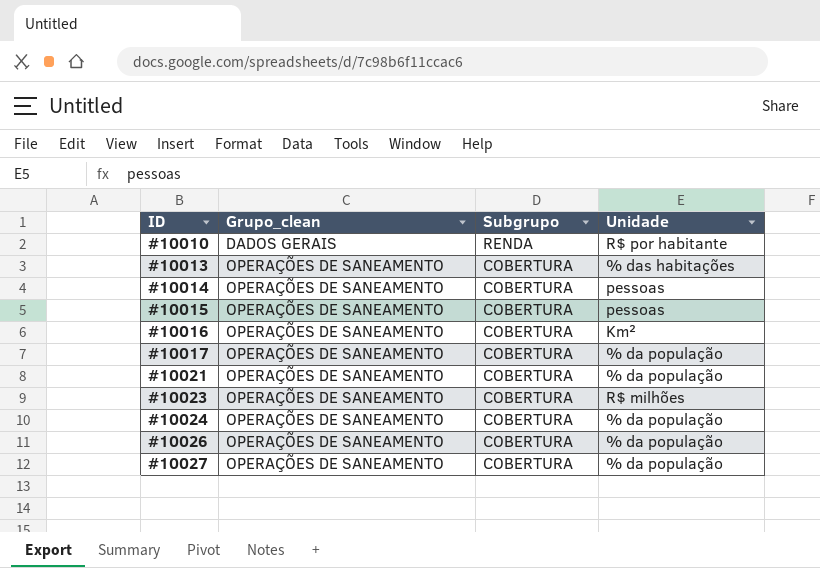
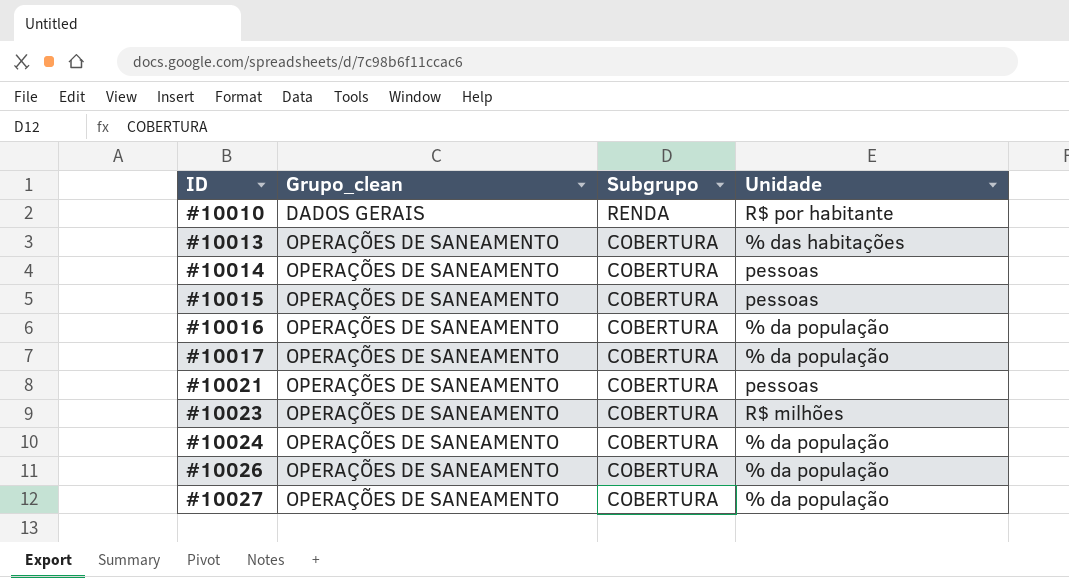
#10016 | Unidade: Km² -> % da população
#10021 | Unidade: % da população -> pessoas

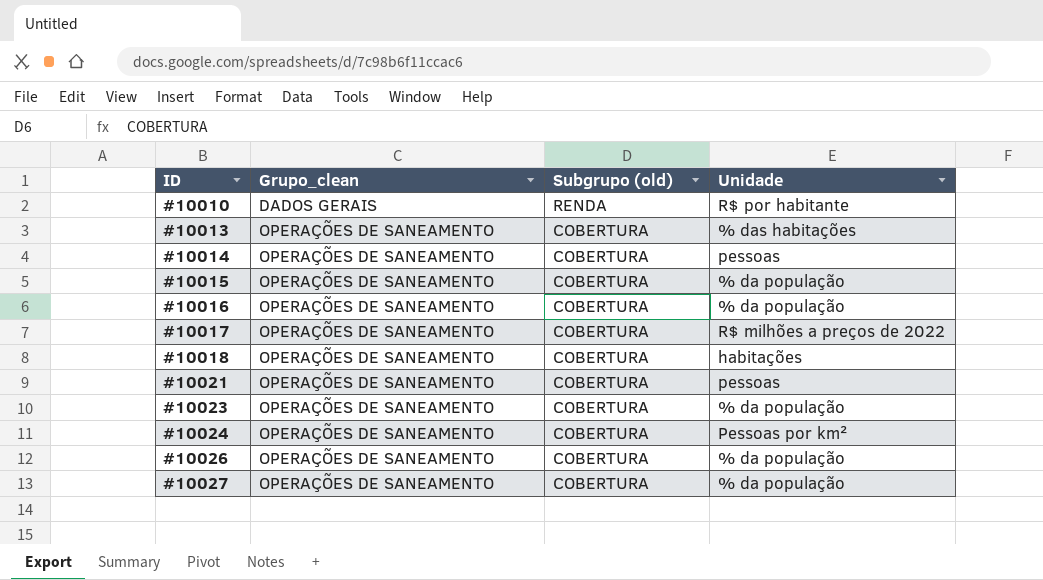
column name: Subgrupo -> Subgrupo (old)
#10015 | Unidade: pessoas -> % da população
#10017 | Unidade: % da população -> R$ milhões a preços de 2022
row #10018: none -> OPERAÇÕES DE SANEAMENTO | COBERTURA | habitações
#10023 | Unidade: R$ milhões -> % da população
#10024 | Unidade: % da população -> Pessoas por km²

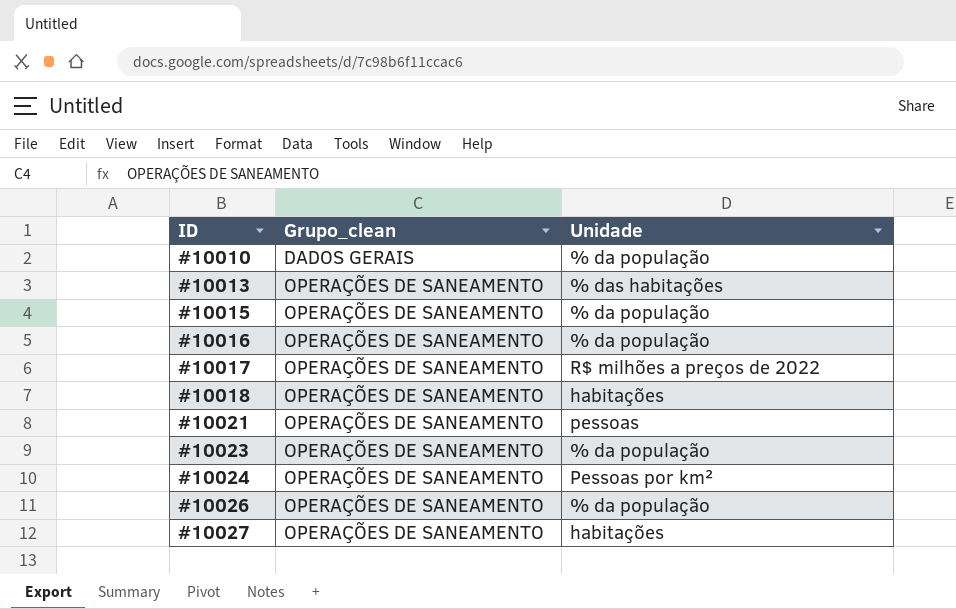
column Subgrupo (old) | position: 3 -> none
row #10014: OPERAÇÕES DE SANEAMENTO | COBERTURA | pessoas -> none
#10010 | Unidade: R$ por habitante -> % da população
#10027 | Unidade: % da população -> habitações

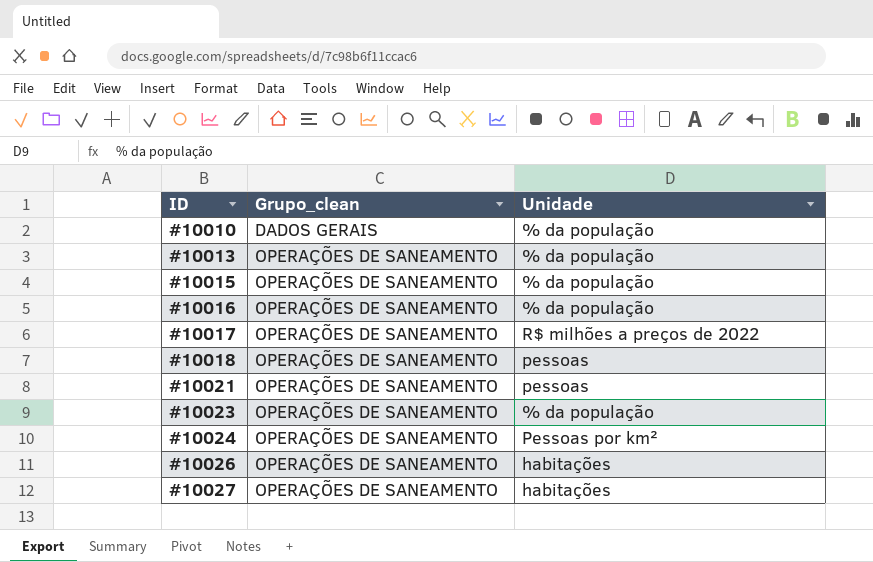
#10013 | Unidade: % das habitações -> % da população
#10018 | Unidade: habitações -> pessoas
#10026 | Unidade: % da população -> habitações

